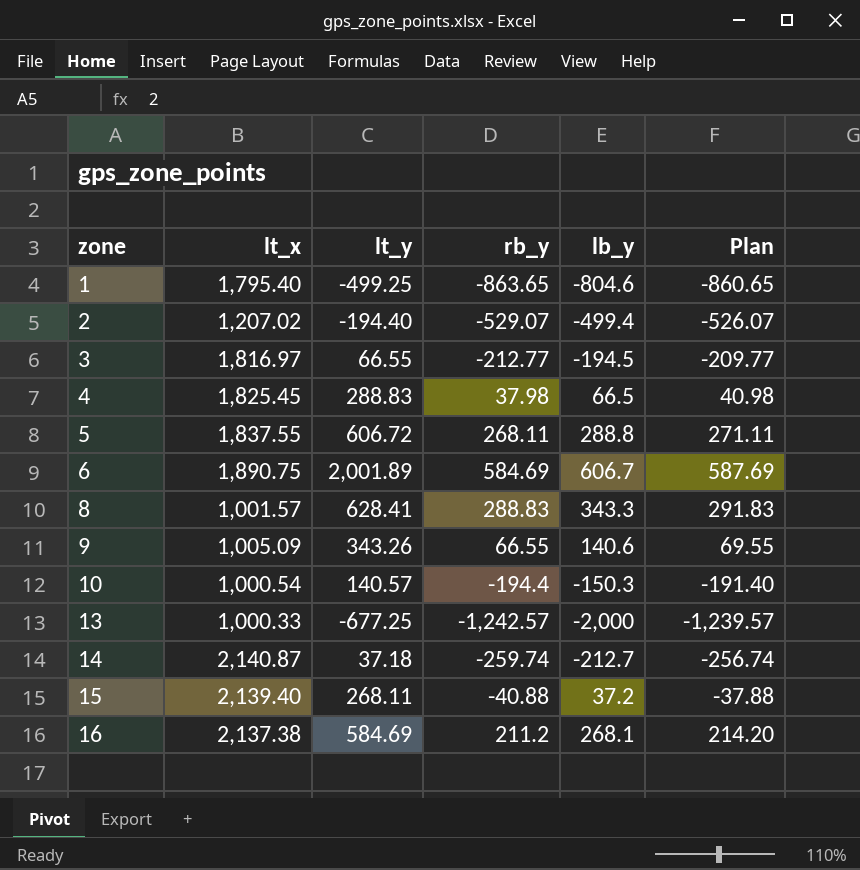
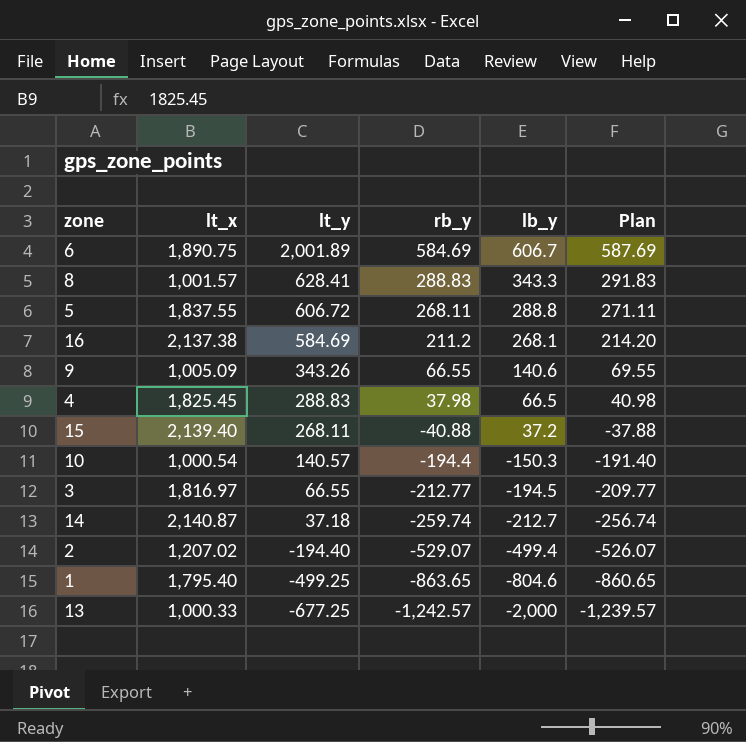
row order: zone ascending -> lt_y descending

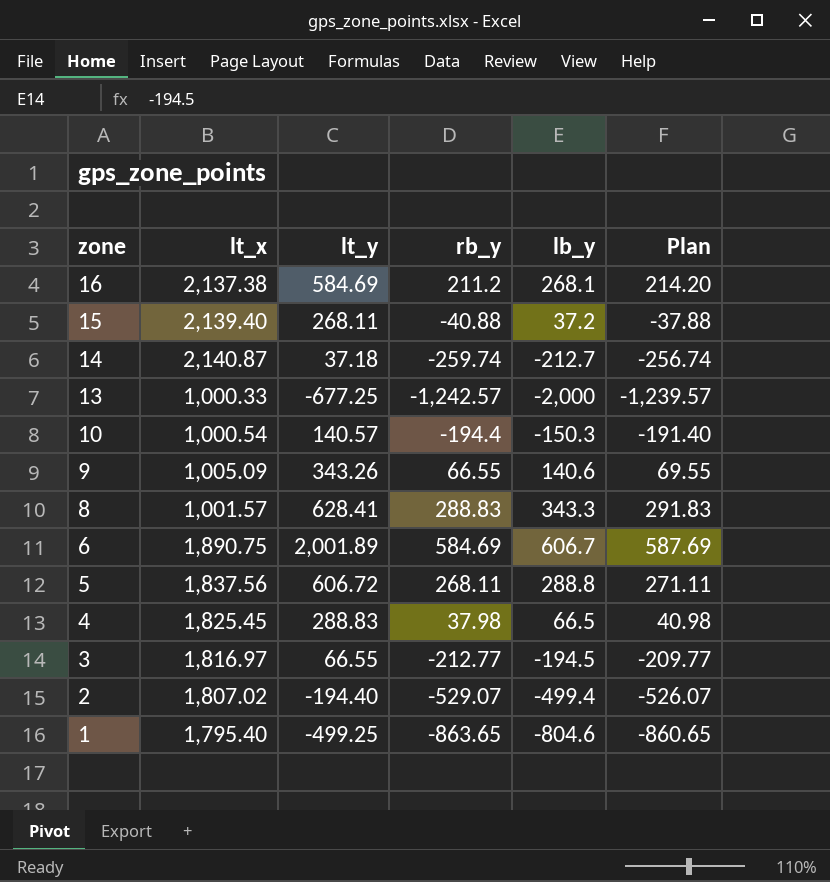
row order: lt_y descending -> zone descending
5 | lt_x: 1,837.55 -> 1,837.56
2 | lt_x: 1,207.02 -> 1,807.02

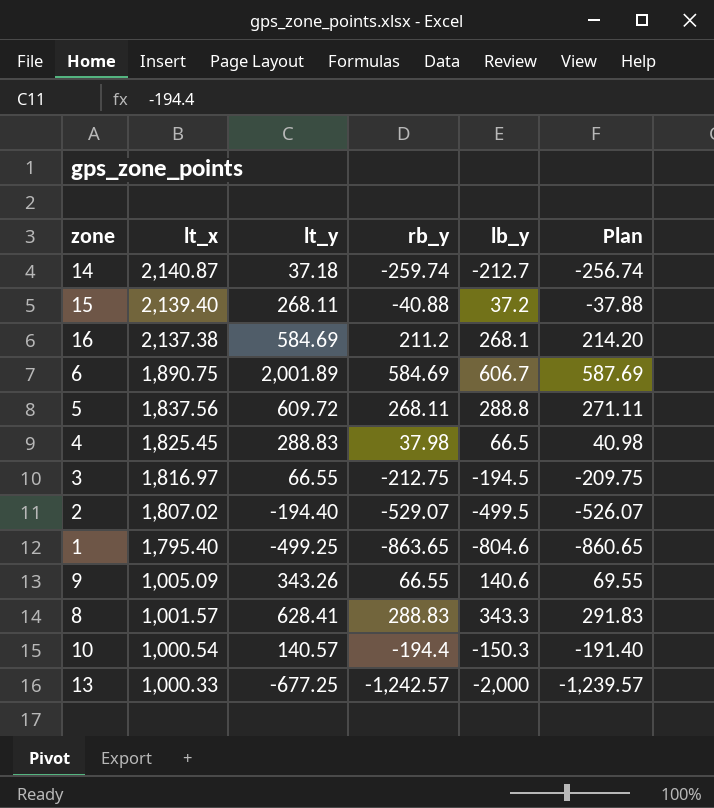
row order: zone descending -> lt_x descending
5 | lt_y: 606.72 -> 609.72
3 | rb_y: -212.77 -> -212.75
3 | Plan: -209.77 -> -209.75
2 | lb_y: -499.4 -> -499.5

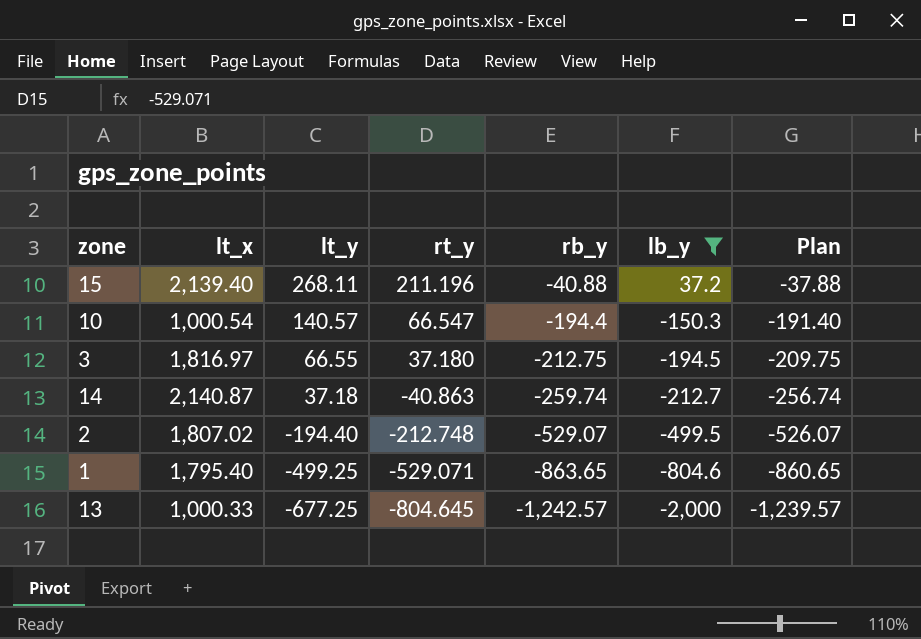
filter: none -> lb_y <= 37.2
row order: lt_x descending -> lt_y descending
column rt_y | position: none -> 4

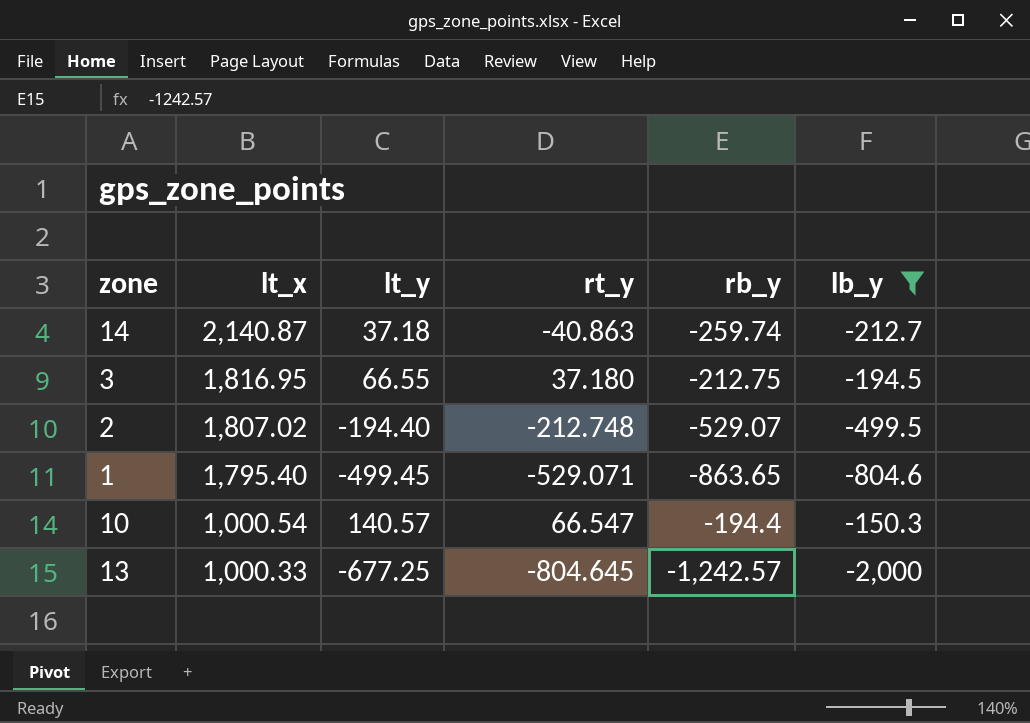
row order: lt_y descending -> lt_x descending
column Plan | formula: [rb_y] + 3 -> none
row 15: 2,139.40 | 268.11 | 211.196 | -40.88 | 37.2 | -37.88 -> none
3 | lt_x: 1,816.97 -> 1,816.95
1 | lt_y: -499.25 -> -499.45

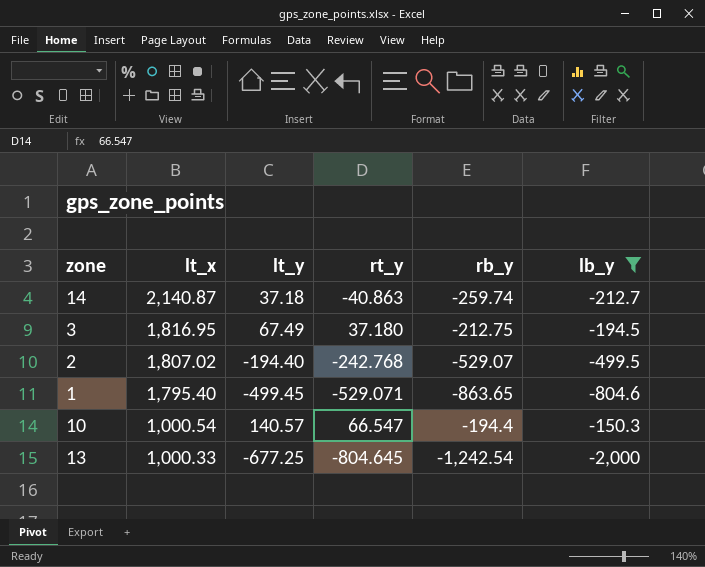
3 | lt_y: 66.55 -> 67.49
2 | rt_y: -212.748 -> -242.768
13 | rb_y: -1,242.57 -> -1,242.54

